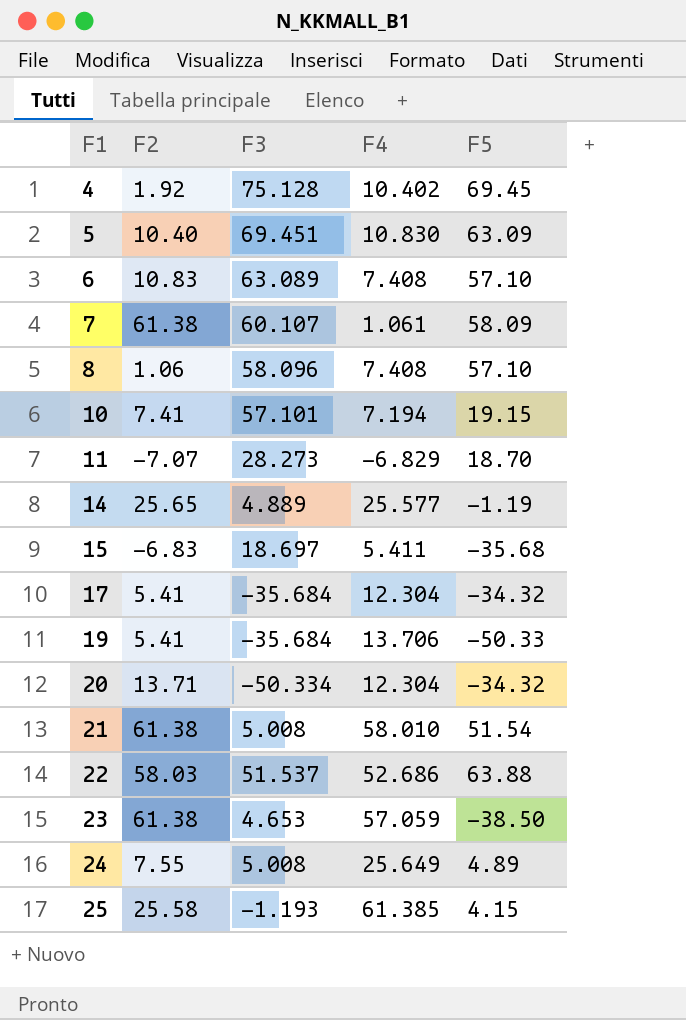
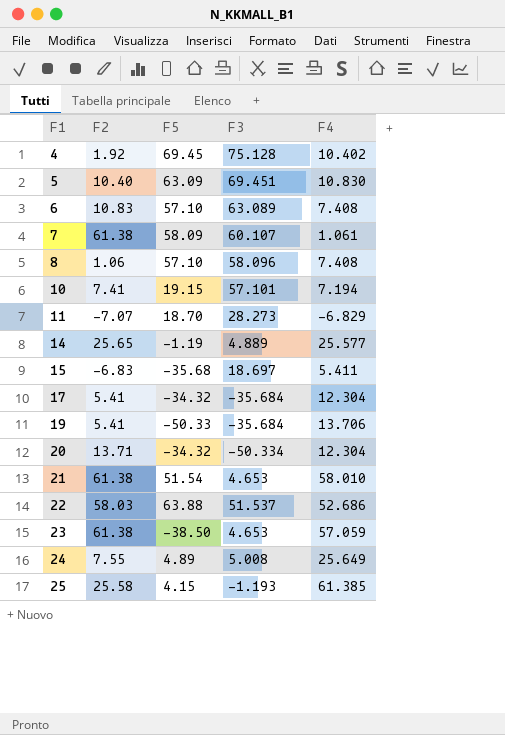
column F5 | position: 5 -> 3
21 | F3: 5.008 -> 4.653

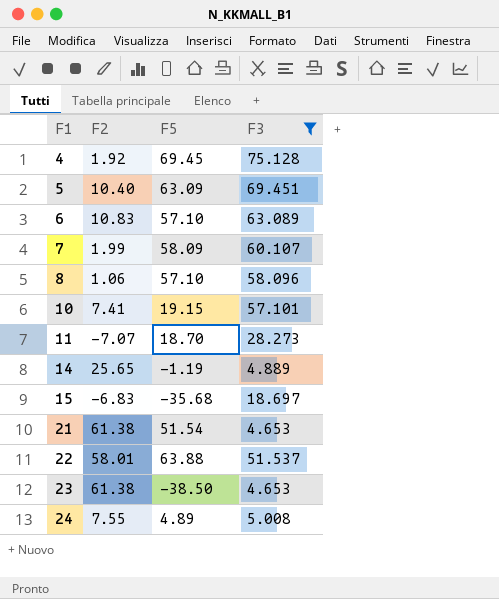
filter: none -> F3 >= 4.653
column F4 | position: 5 -> none
7 | F2: 61.38 -> 1.99
22 | F2: 58.03 -> 58.01

